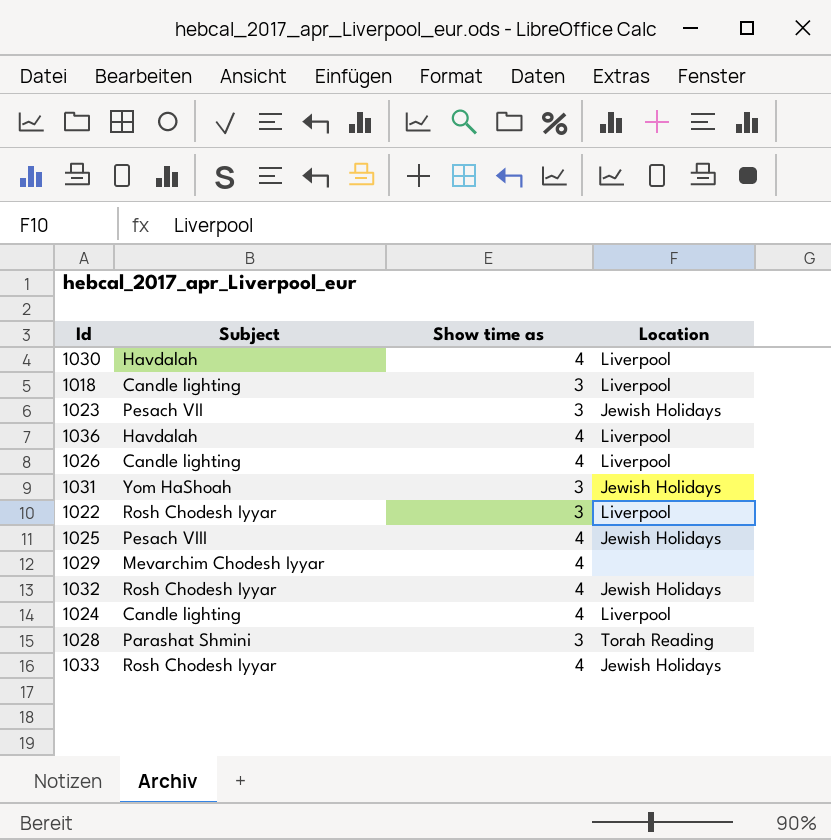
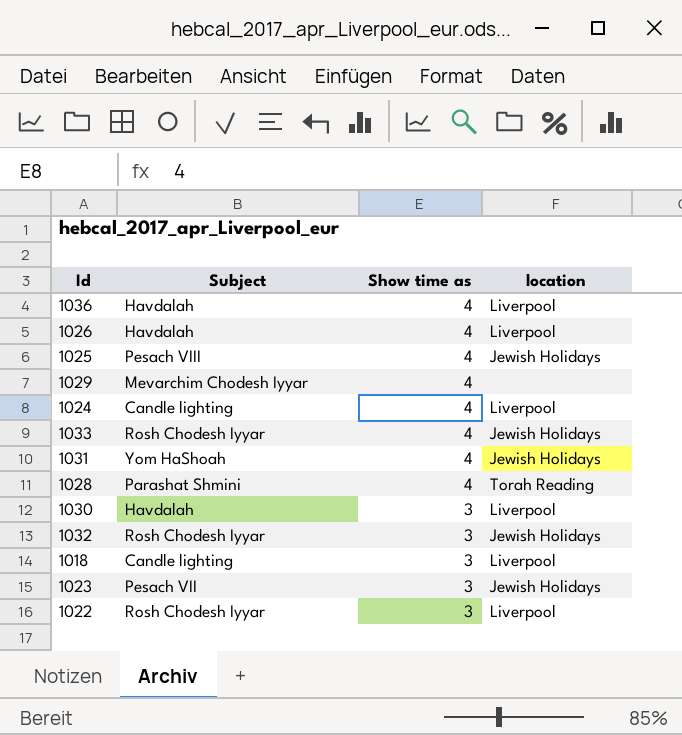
row order: none -> Show time as descending
column name: Location -> location
1026 | Subject: Candle lighting -> Havdalah
1031 | Show time as: 3 -> 4
1028 | Show time as: 3 -> 4
1030 | Show time as: 4 -> 3
1032 | Show time as: 4 -> 3

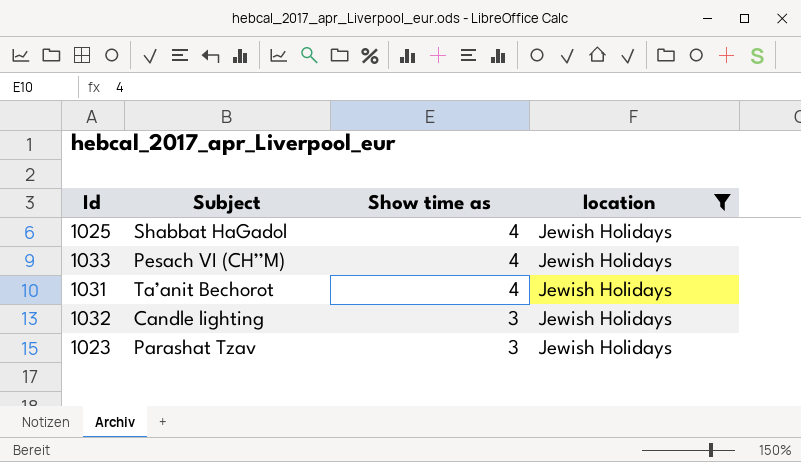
filter: none -> location = Jewish Holidays
1025 | Subject: Pesach VIII -> Shabbat HaGadol
1033 | Subject: Rosh Chodesh Iyyar -> Pesach VI (CH’’M)
1031 | Subject: Yom HaShoah -> Ta’anit Bechorot
1032 | Subject: Rosh Chodesh Iyyar -> Candle lighting
1023 | Subject: Pesach VII -> Parashat Tzav

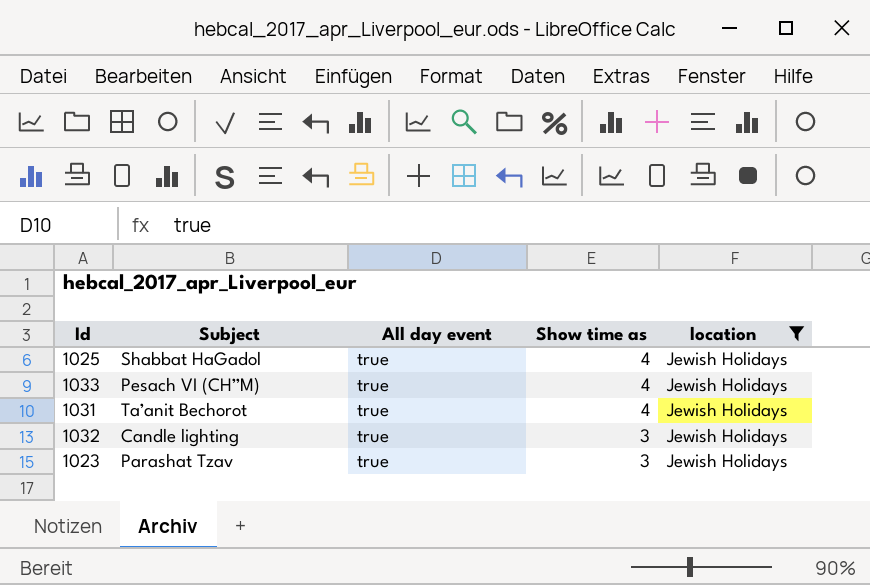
column All day event | position: none -> 3

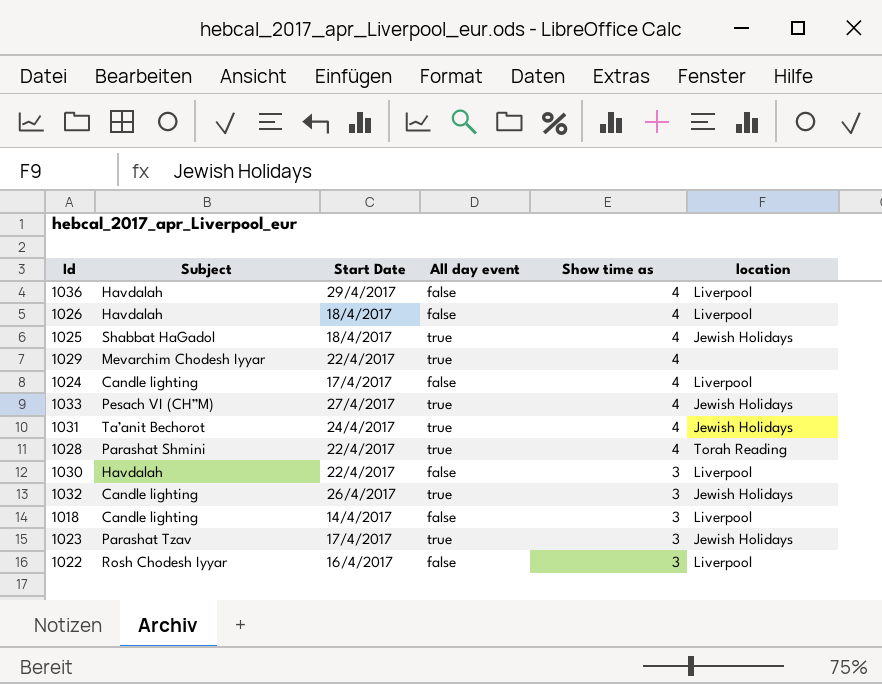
filter: location = Jewish Holidays -> none
column Start Date | position: none -> 3

